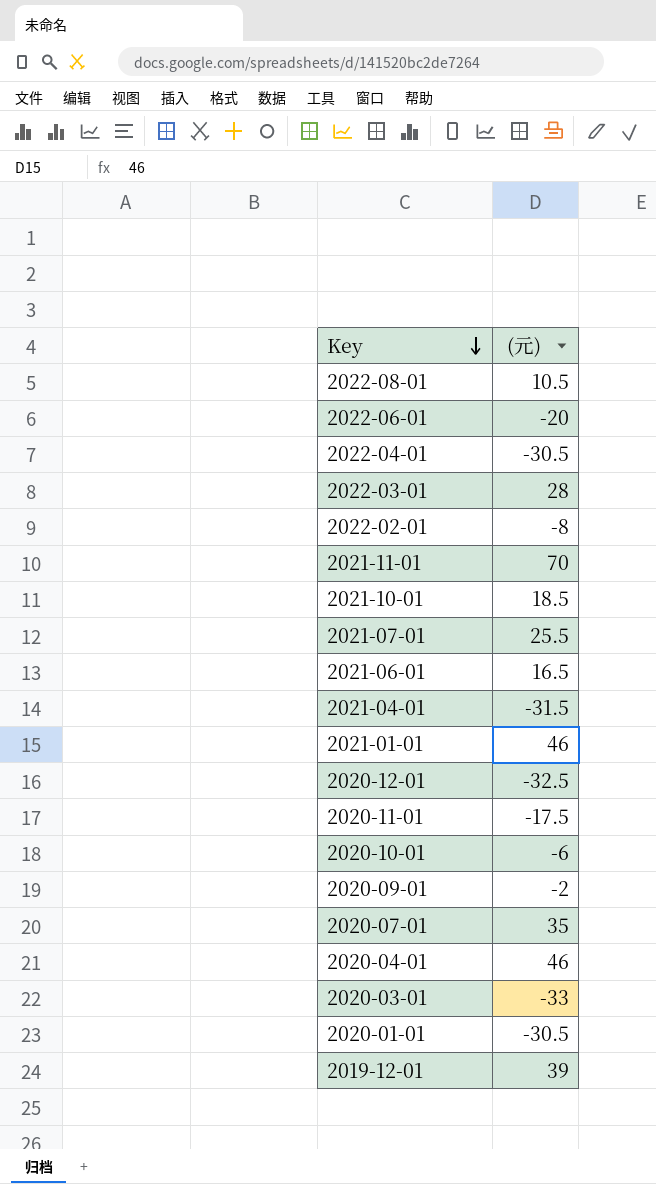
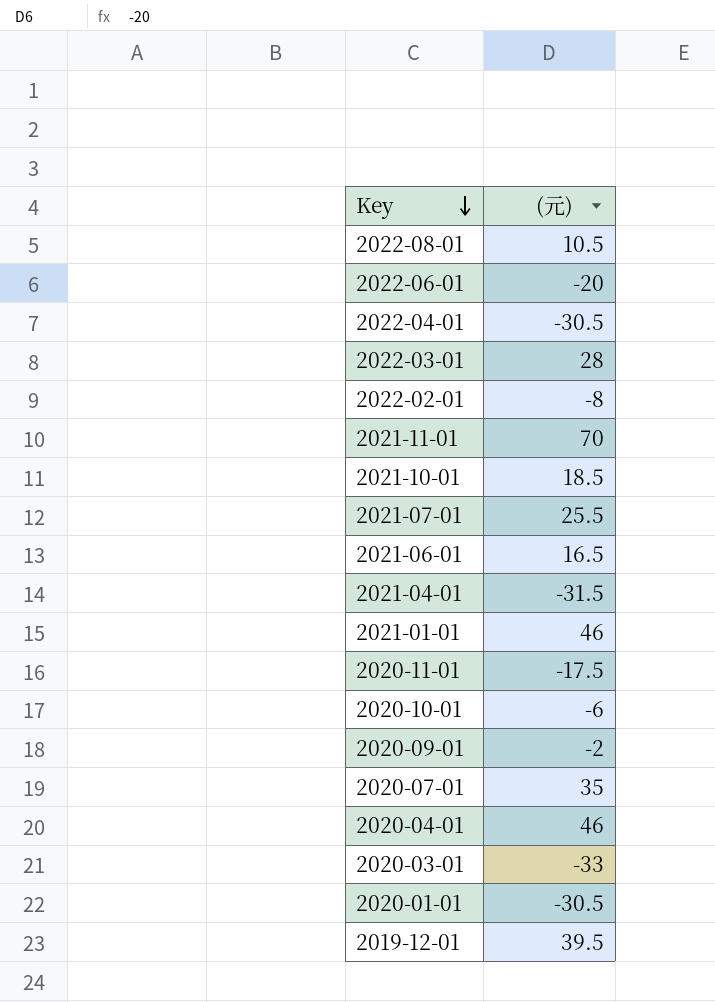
row 2020-12-01: -32.5 -> none
2019-12-01 | (元): 39 -> 39.5

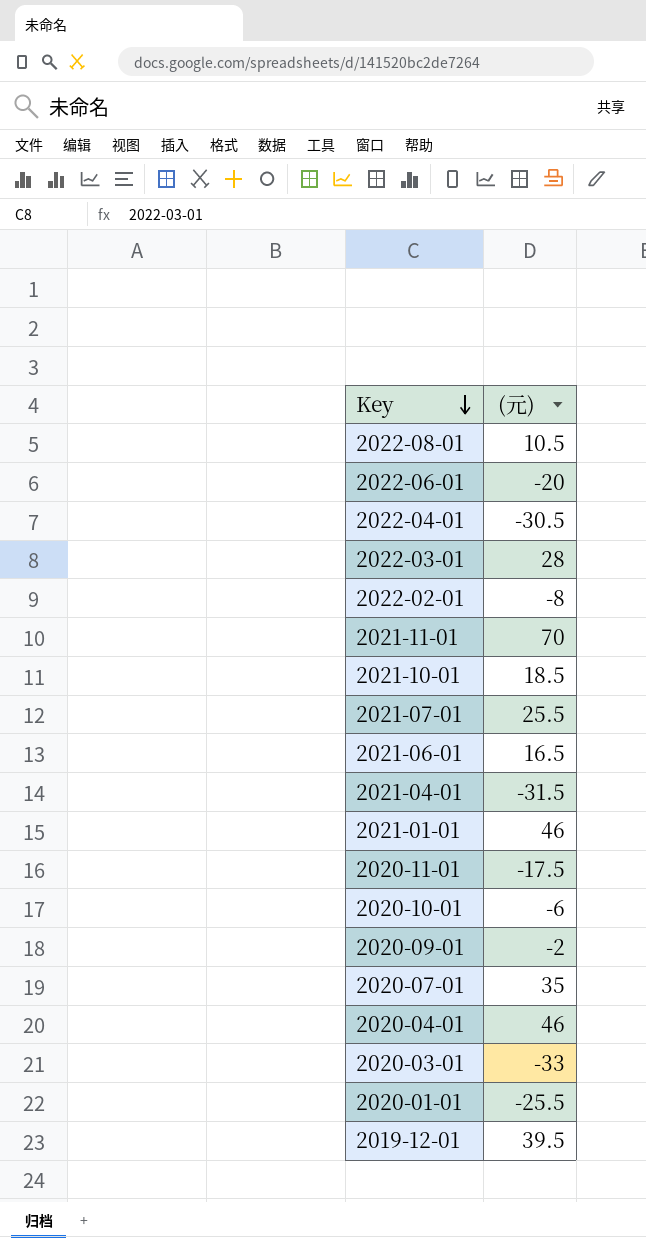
2020-01-01 | (元): -30.5 -> -25.5

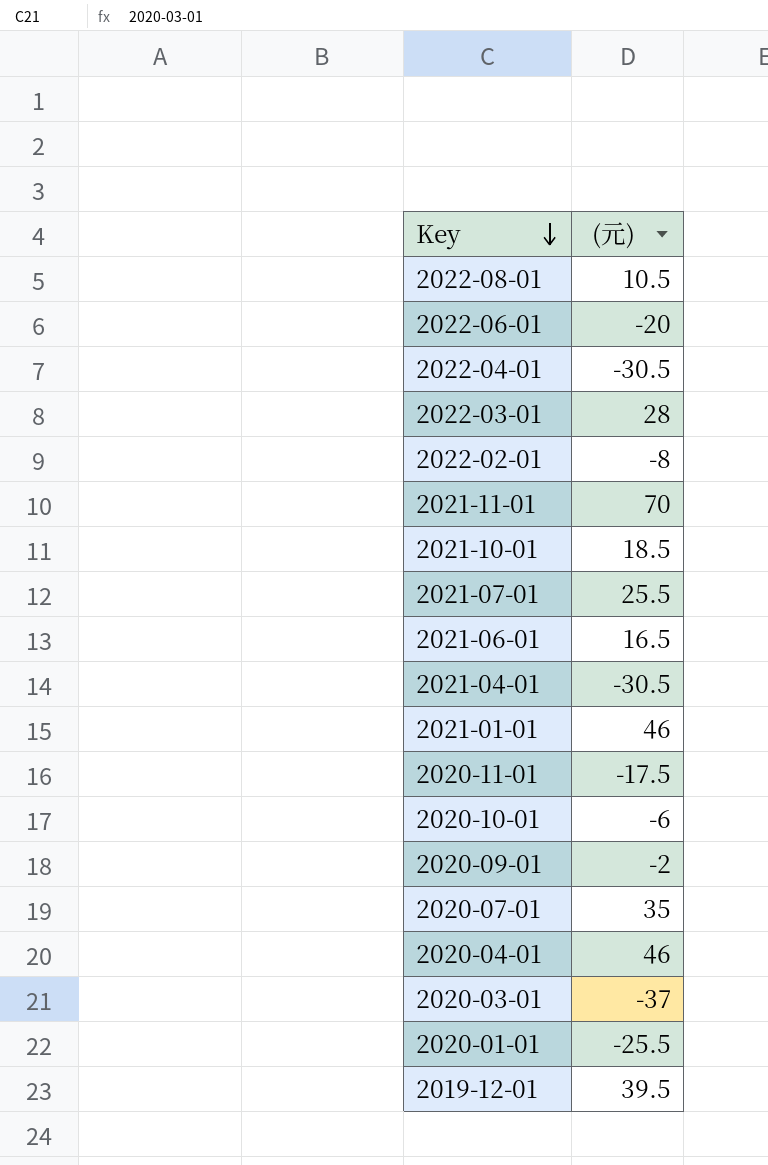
2021-04-01 | (元): -31.5 -> -30.5
2020-03-01 | (元): -33 -> -37

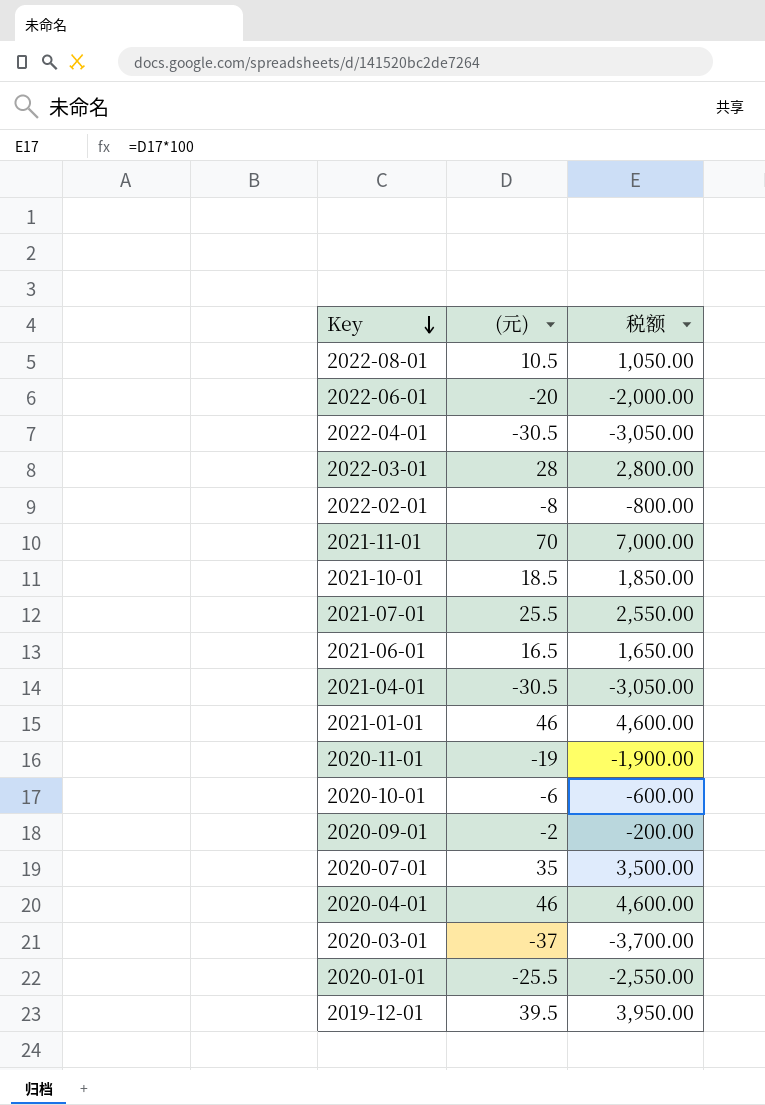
column 税额 | formula: none -> [(元)] * 100
2020-11-01 | (元): -17.5 -> -19

